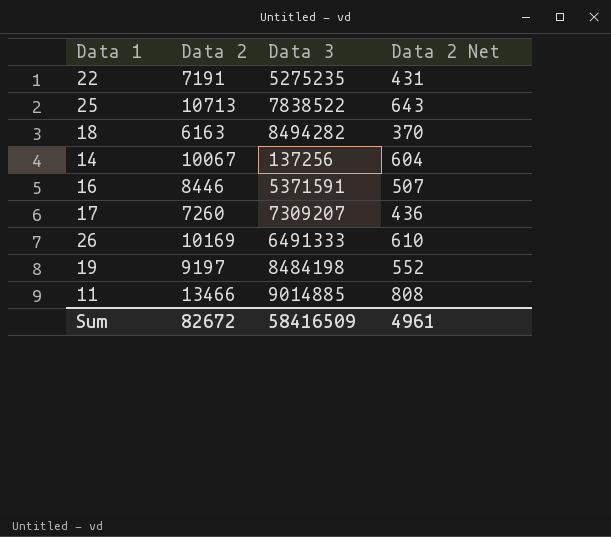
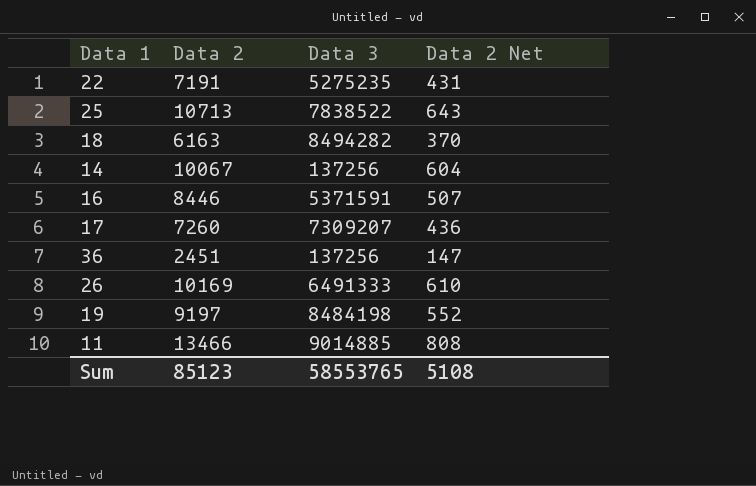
row 36: none -> 2451 | 137256 | 147
Sum | Data 2: 82672 -> 85123
Sum | Data 3: 58416509 -> 58553765
Sum | Data 2 Net: 4961 -> 5108

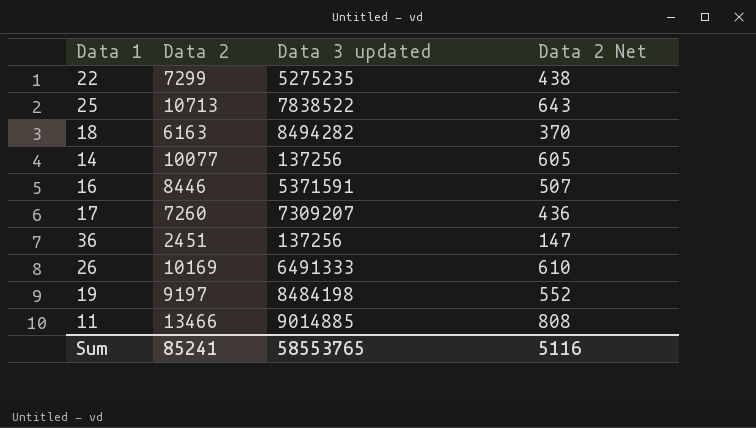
column name: Data 3 -> Data 3 updated
22 | Data 2: 7191 -> 7299
22 | Data 2 Net: 431 -> 438
14 | Data 2: 10067 -> 10077
14 | Data 2 Net: 604 -> 605
Sum | Data 2: 85123 -> 85241
Sum | Data 2 Net: 5108 -> 5116

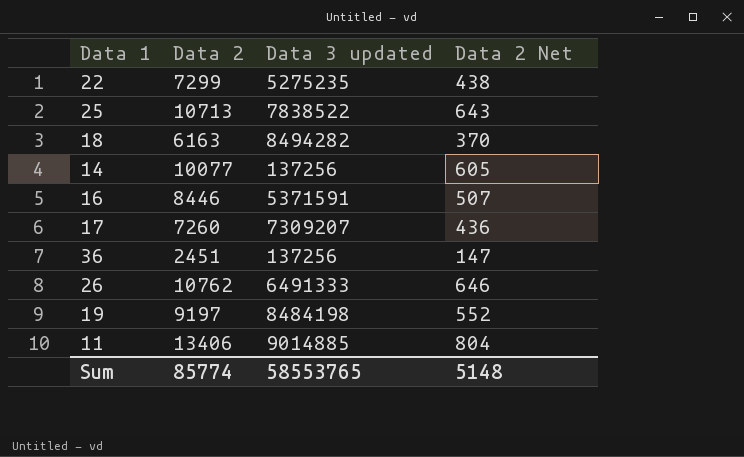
26 | Data 2: 10169 -> 10762
26 | Data 2 Net: 610 -> 646
11 | Data 2: 13466 -> 13406
11 | Data 2 Net: 808 -> 804
Sum | Data 2: 85241 -> 85774
Sum | Data 2 Net: 5116 -> 5148

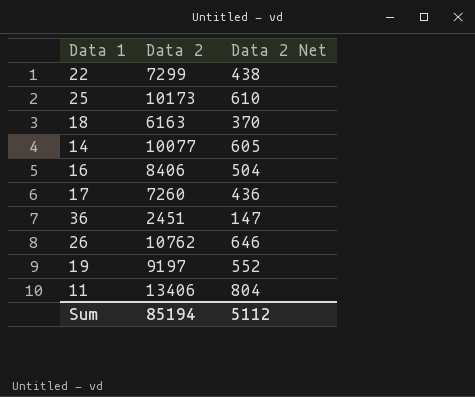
column Data 3 updated | position: 3 -> none
25 | Data 2: 10713 -> 10173
25 | Data 2 Net: 643 -> 610
16 | Data 2: 8446 -> 8406
16 | Data 2 Net: 507 -> 504
Sum | Data 2: 85774 -> 85194
Sum | Data 2 Net: 5148 -> 5112

